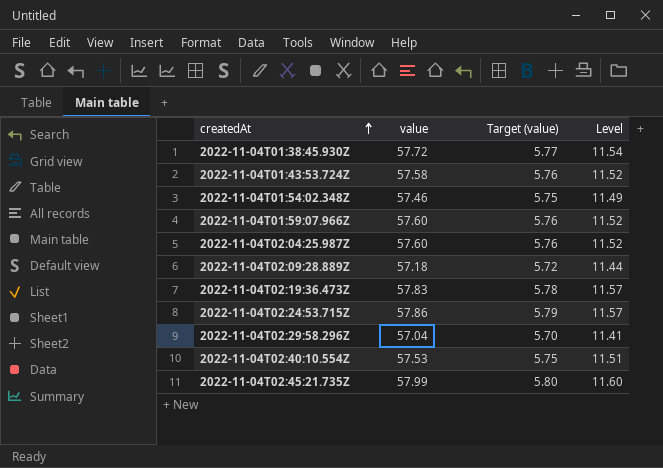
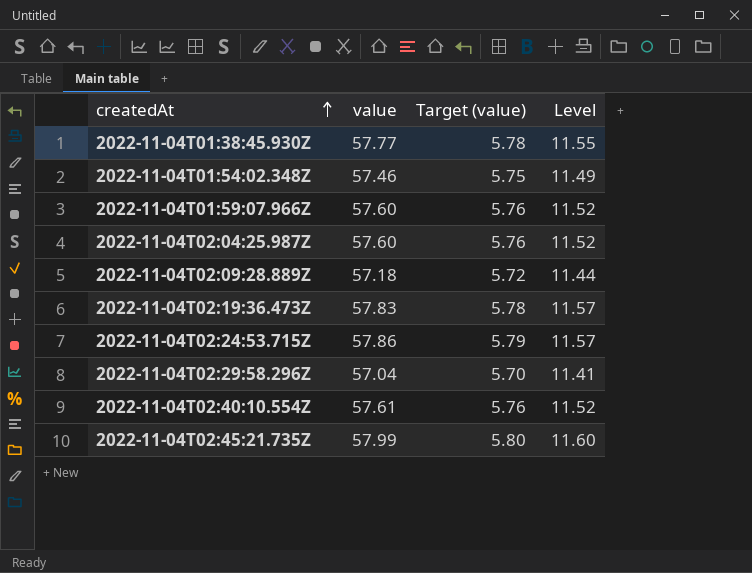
row 2022-11-04T01:43:53.724Z: 57.58 | 5.76 | 11.52 -> none
2022-11-04T01:38:45.930Z | value: 57.72 -> 57.77
2022-11-04T01:38:45.930Z | Target (value): 5.77 -> 5.78
2022-11-04T01:38:45.930Z | Level: 11.54 -> 11.55
2022-11-04T02:40:10.554Z | value: 57.53 -> 57.61
2022-11-04T02:40:10.554Z | Target (value): 5.75 -> 5.76
2022-11-04T02:40:10.554Z | Level: 11.51 -> 11.52

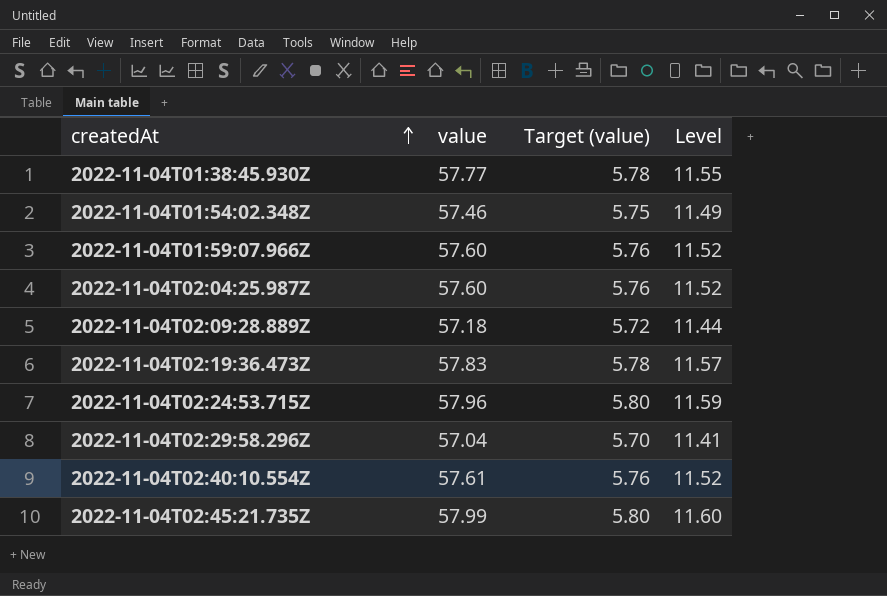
2022-11-04T02:24:53.715Z | value: 57.86 -> 57.96
2022-11-04T02:24:53.715Z | Target (value): 5.79 -> 5.80
2022-11-04T02:24:53.715Z | Level: 11.57 -> 11.59

